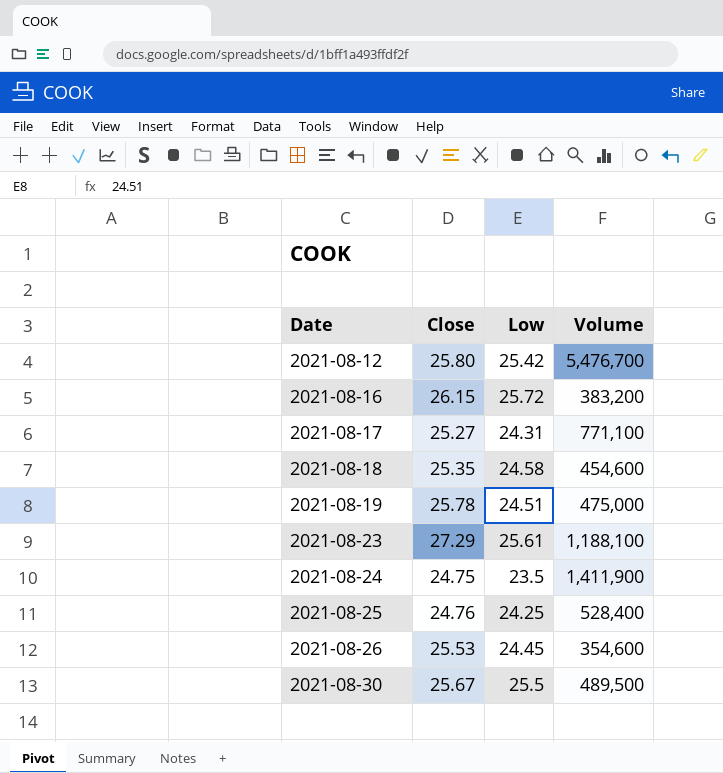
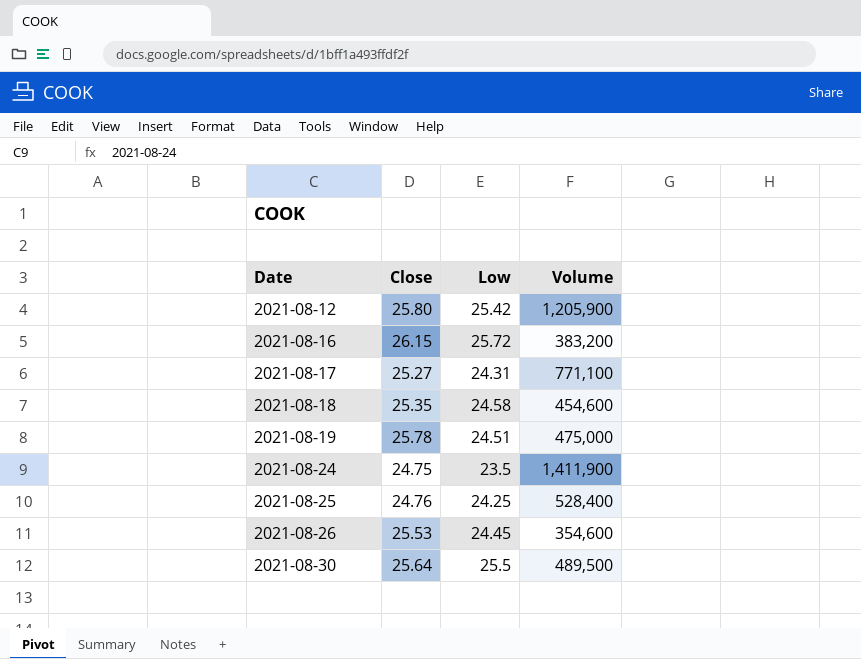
row 2021-08-23: 27.29 | 25.61 | 1,188,100 -> none
2021-08-12 | Volume: 5,476,700 -> 1,205,900
2021-08-30 | Close: 25.67 -> 25.64

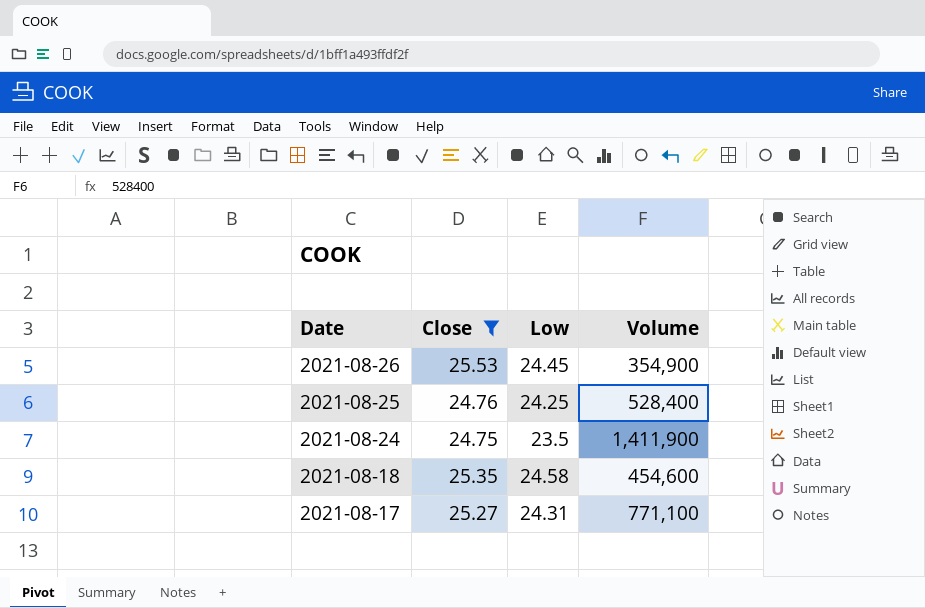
filter: none -> Close <= 25.53
row order: Date ascending -> Date descending
2021-08-26 | Volume: 354,600 -> 354,900

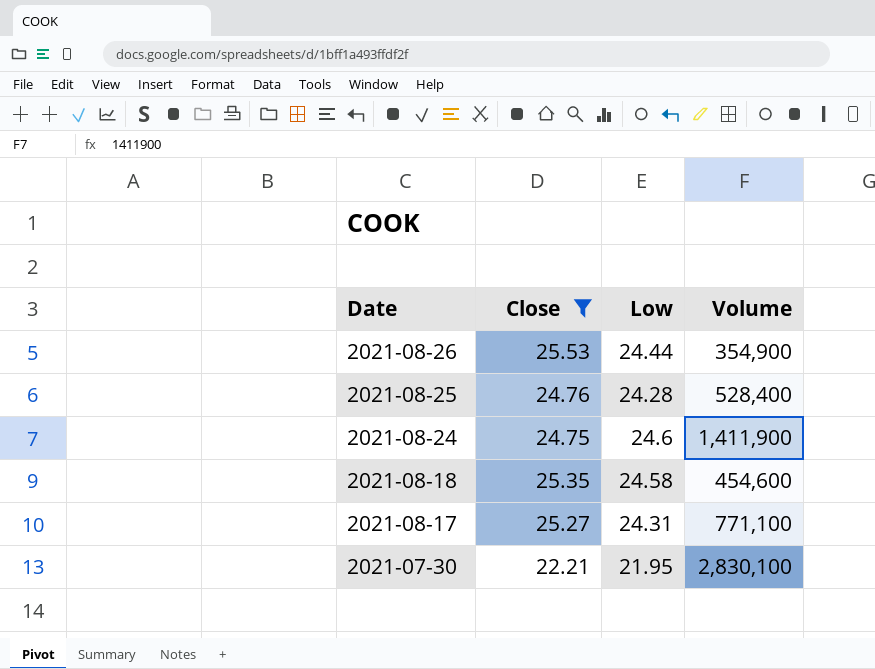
2021-08-26 | Low: 24.45 -> 24.44
2021-08-25 | Low: 24.25 -> 24.28
2021-08-24 | Low: 23.5 -> 24.6
row 2021-07-30: none -> 22.21 | 21.95 | 2,830,100

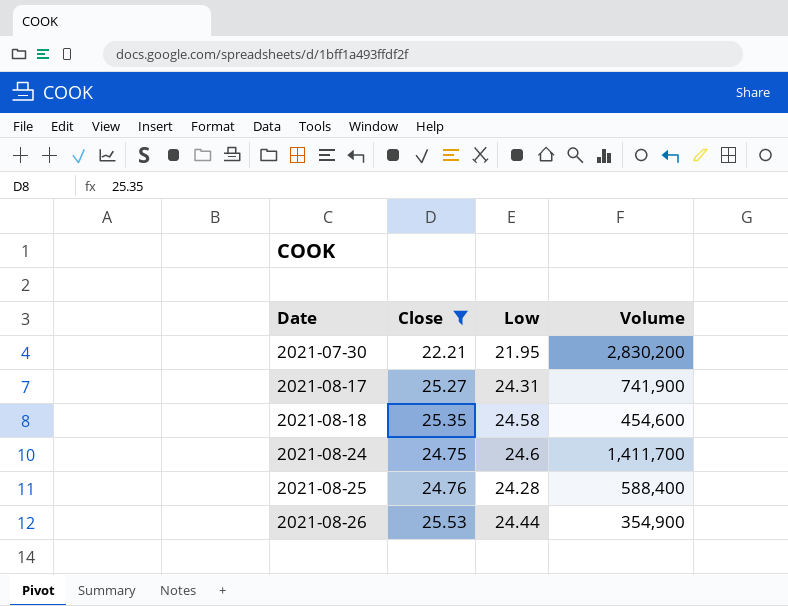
row order: Date descending -> Date ascending
2021-07-30 | Volume: 2,830,100 -> 2,830,200
2021-08-17 | Volume: 771,100 -> 741,900
2021-08-24 | Volume: 1,411,900 -> 1,411,700
2021-08-25 | Volume: 528,400 -> 588,400

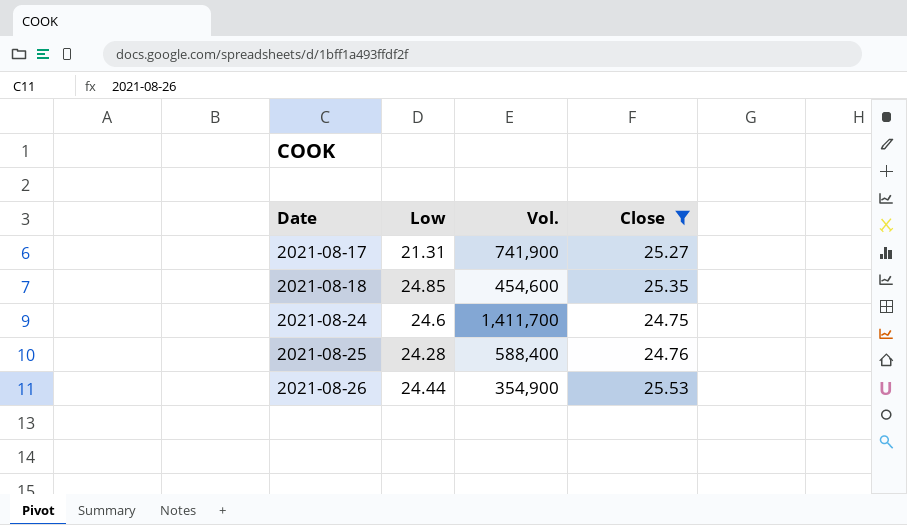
column name: Volume -> Vol.
column Close | position: 2 -> 4
row 2021-07-30: 22.21 | 21.95 | 2,830,200 -> none
2021-08-17 | Low: 24.31 -> 21.31
2021-08-18 | Low: 24.58 -> 24.85

